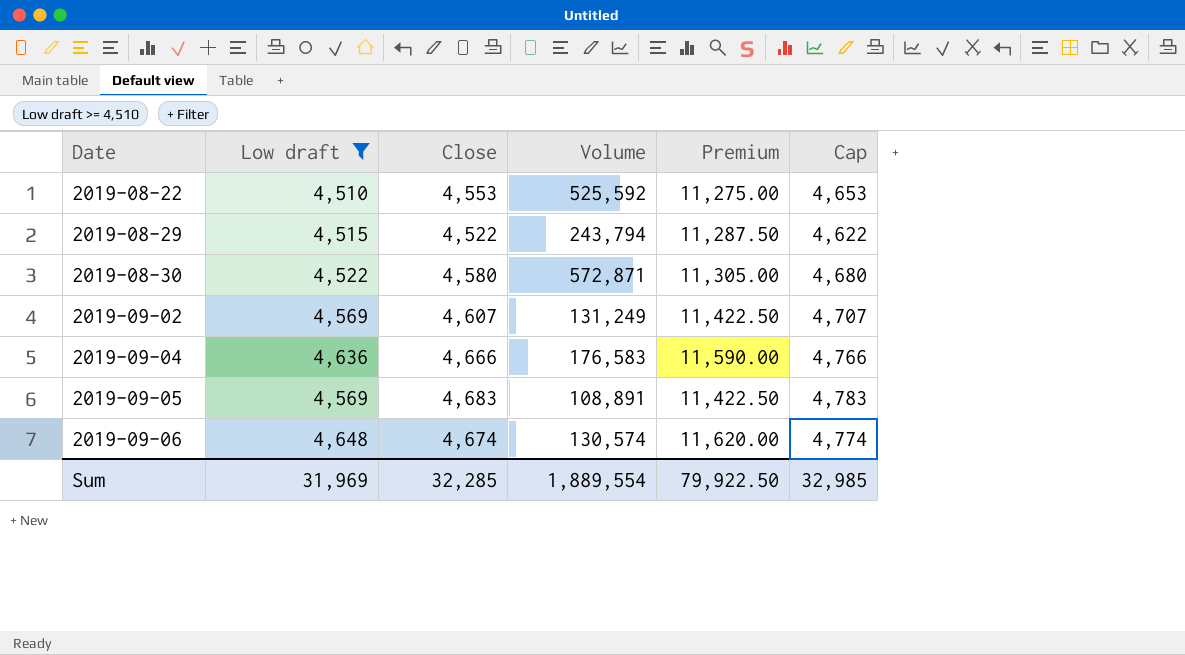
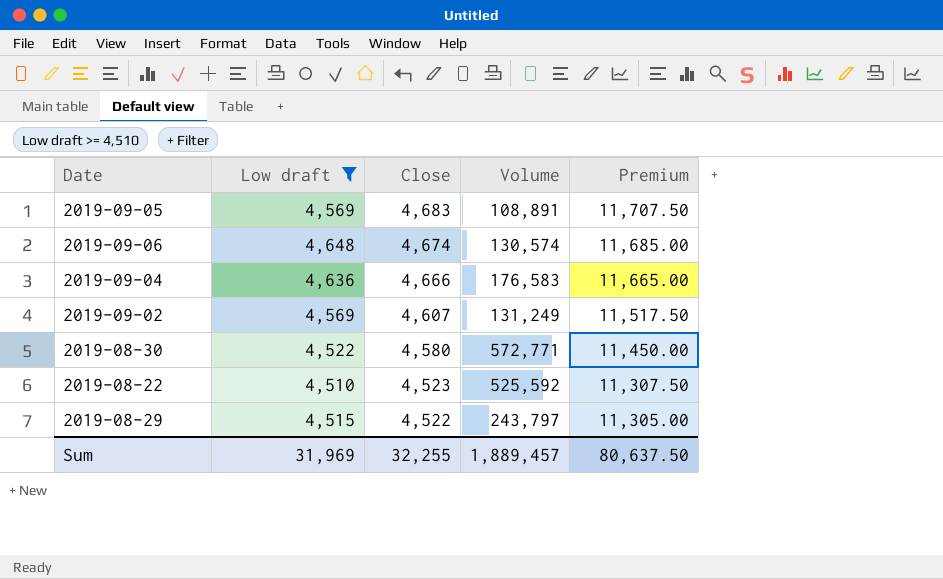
row order: Date ascending -> Close descending
column Cap | formula: [Close] + 100 -> none
column Premium | formula: [Low draft] * 2.5 -> [Close] * 2.5
2019-08-30 | Volume: 572,871 -> 572,771
2019-08-22 | Close: 4,553 -> 4,523
2019-08-29 | Volume: 243,794 -> 243,797
Sum | Close: 32,285 -> 32,255
Sum | Volume: 1,889,554 -> 1,889,457
Sum | Premium: 79,922.50 -> 80,637.50

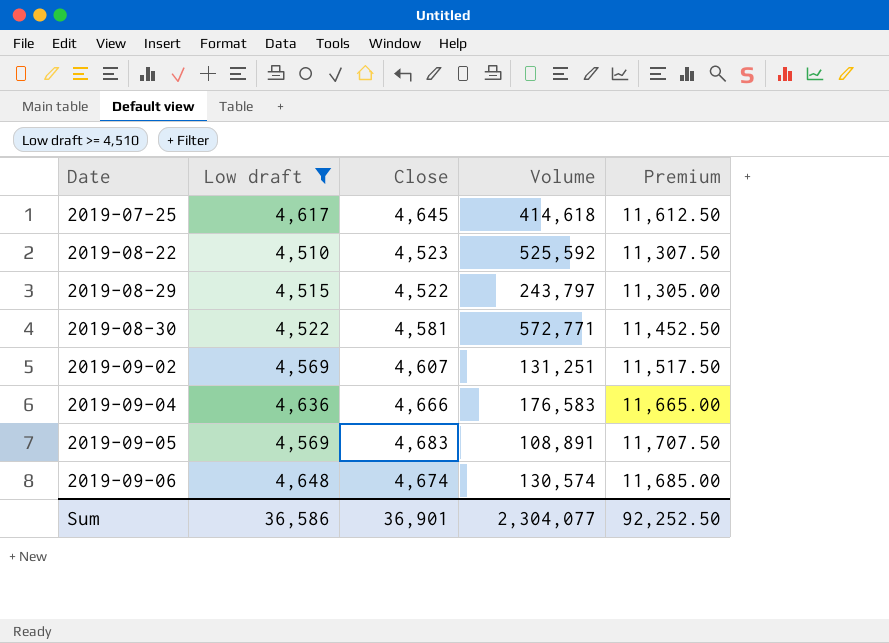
row order: Close descending -> Date ascending
row 2019-07-25: none -> 4,617 | 4,645 | 414,618 | 11,612.50
2019-08-30 | Close: 4,580 -> 4,581
2019-08-30 | Premium: 11,450.00 -> 11,452.50
2019-09-02 | Volume: 131,249 -> 131,251
Sum | Low draft: 31,969 -> 36,586
Sum | Close: 32,255 -> 36,901
Sum | Volume: 1,889,457 -> 2,304,077
Sum | Premium: 80,637.50 -> 92,252.50

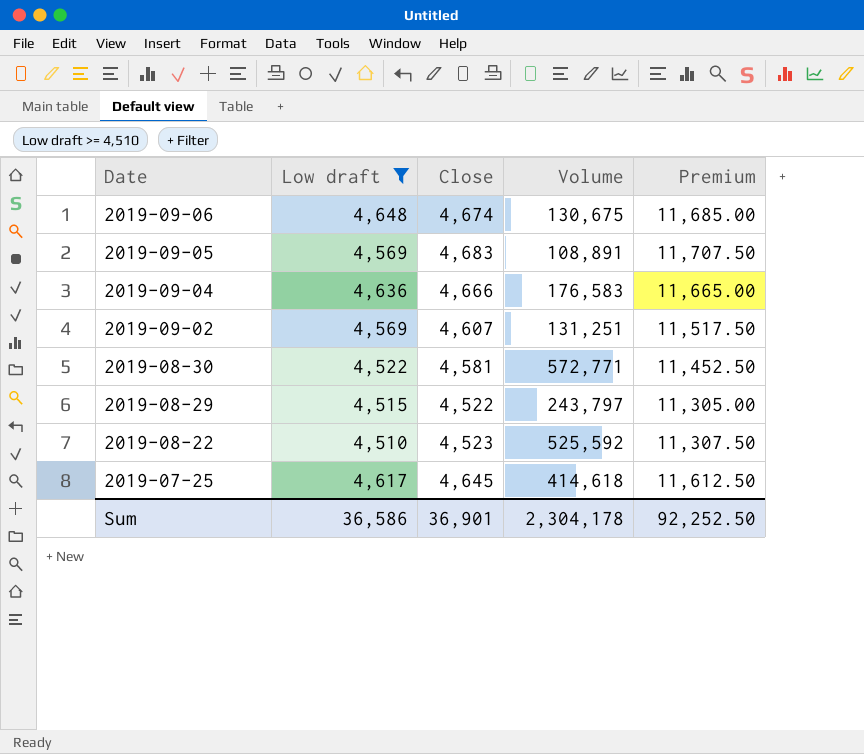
row order: Date ascending -> Date descending
2019-09-06 | Volume: 130,574 -> 130,675
Sum | Volume: 2,304,077 -> 2,304,178

